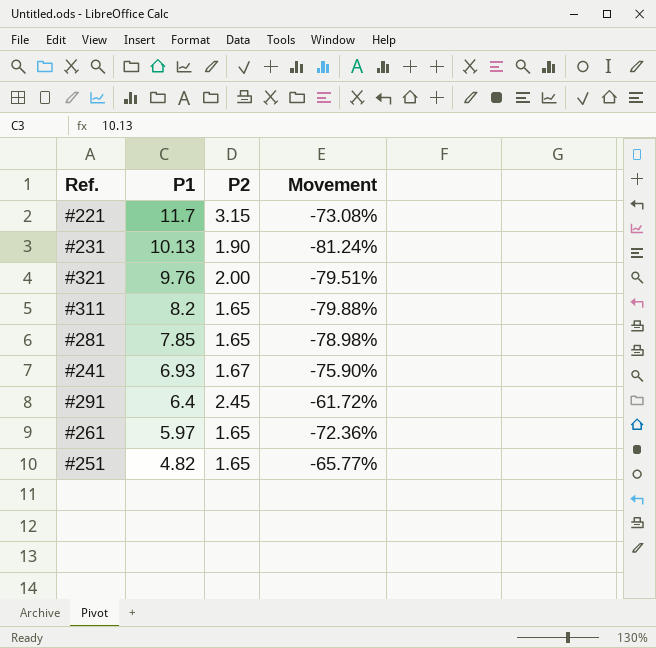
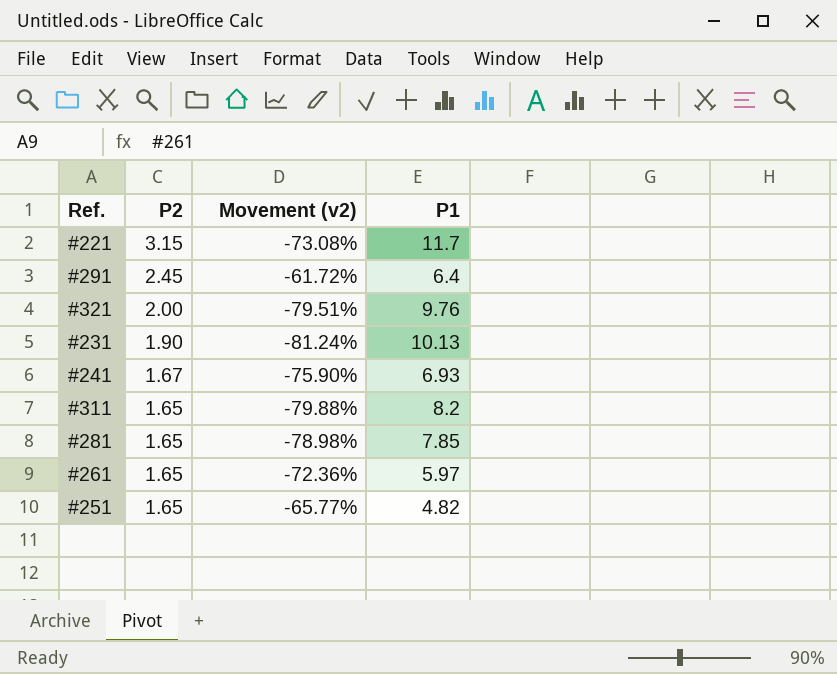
row order: P1 descending -> P2 descending
column name: Movement -> Movement (v2)
column P1 | position: 2 -> 4

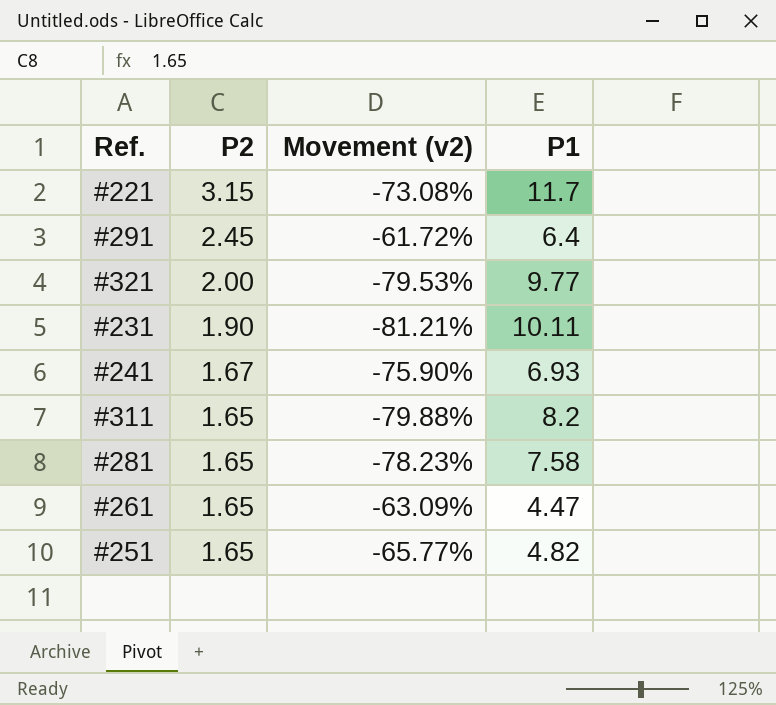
#321 | Movement (v2): -79.51% -> -79.53%
#321 | P1: 9.76 -> 9.77
#231 | Movement (v2): -81.24% -> -81.21%
#231 | P1: 10.13 -> 10.11
#281 | Movement (v2): -78.98% -> -78.23%
#281 | P1: 7.85 -> 7.58
#261 | Movement (v2): -72.36% -> -63.09%
#261 | P1: 5.97 -> 4.47

